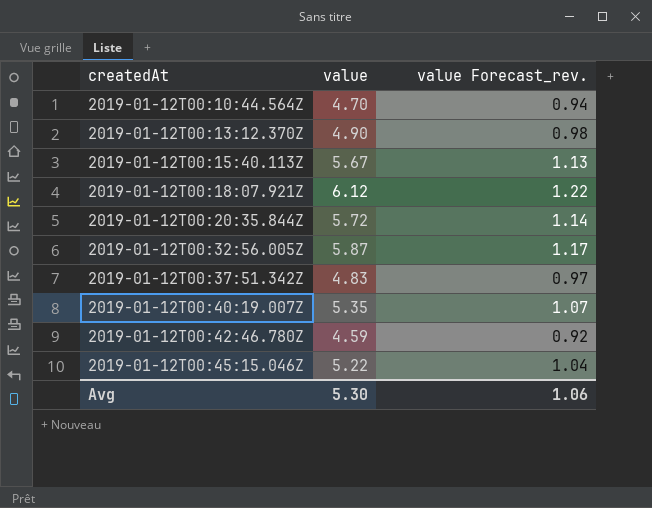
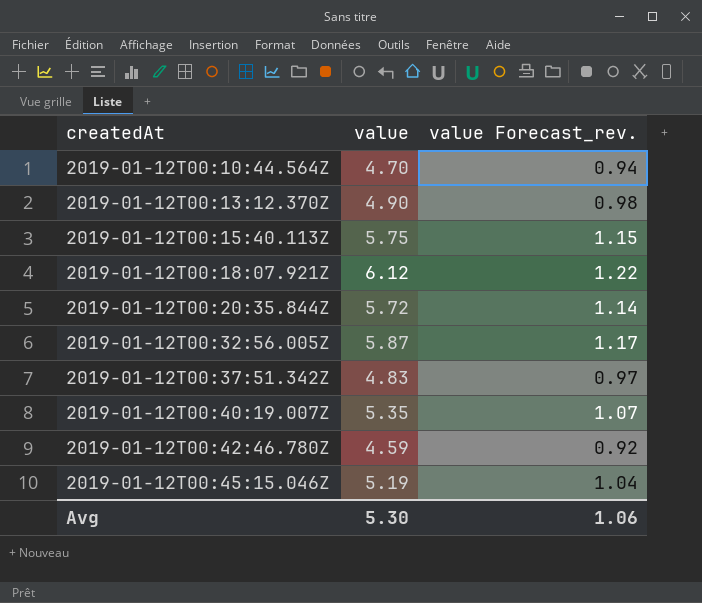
2019-01-12T00:15:40.113Z | value: 5.67 -> 5.75
2019-01-12T00:15:40.113Z | value Forecast_rev.: 1.13 -> 1.15
2019-01-12T00:45:15.046Z | value: 5.22 -> 5.19

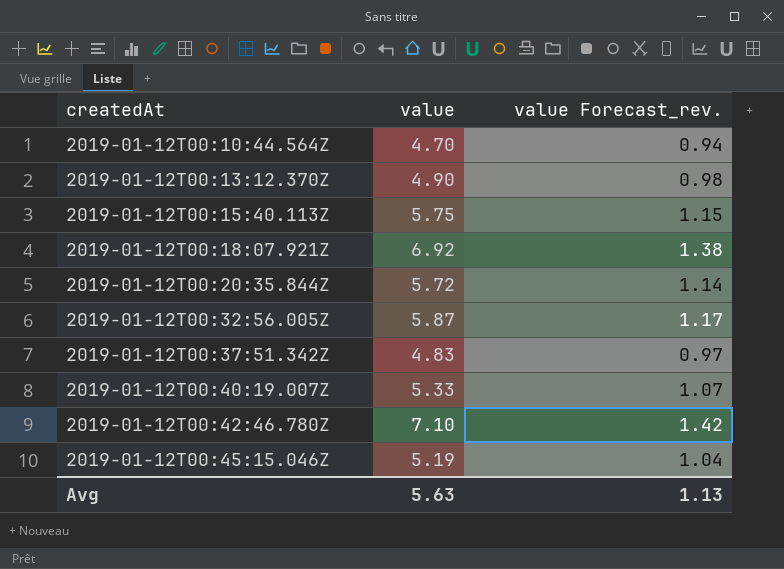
2019-01-12T00:18:07.921Z | value: 6.12 -> 6.92
2019-01-12T00:18:07.921Z | value Forecast_rev.: 1.22 -> 1.38
2019-01-12T00:40:19.007Z | value: 5.35 -> 5.33
2019-01-12T00:42:46.780Z | value: 4.59 -> 7.10
2019-01-12T00:42:46.780Z | value Forecast_rev.: 0.92 -> 1.42
Avg | value: 5.30 -> 5.63
Avg | value Forecast_rev.: 1.06 -> 1.13

